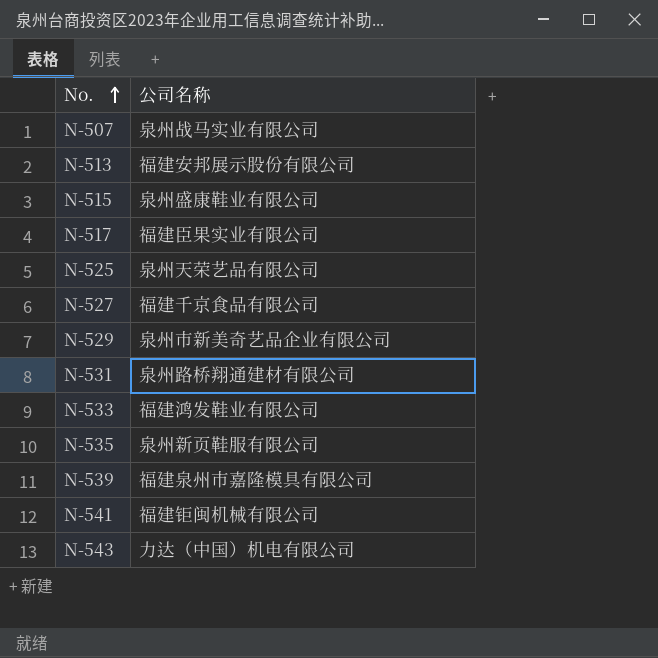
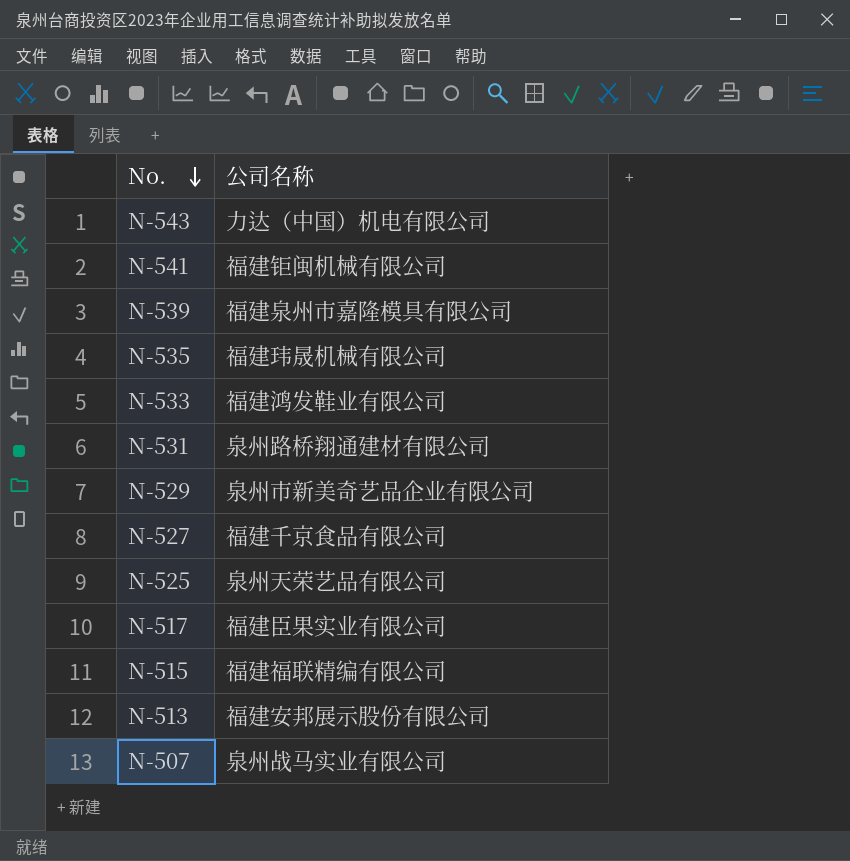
row order: No. ascending -> No. descending
N-535 | 公司名称: 泉州新页鞋服有限公司 -> 福建玮晟机械有限公司
N-515 | 公司名称: 泉州盛康鞋业有限公司 -> 福建福联精编有限公司

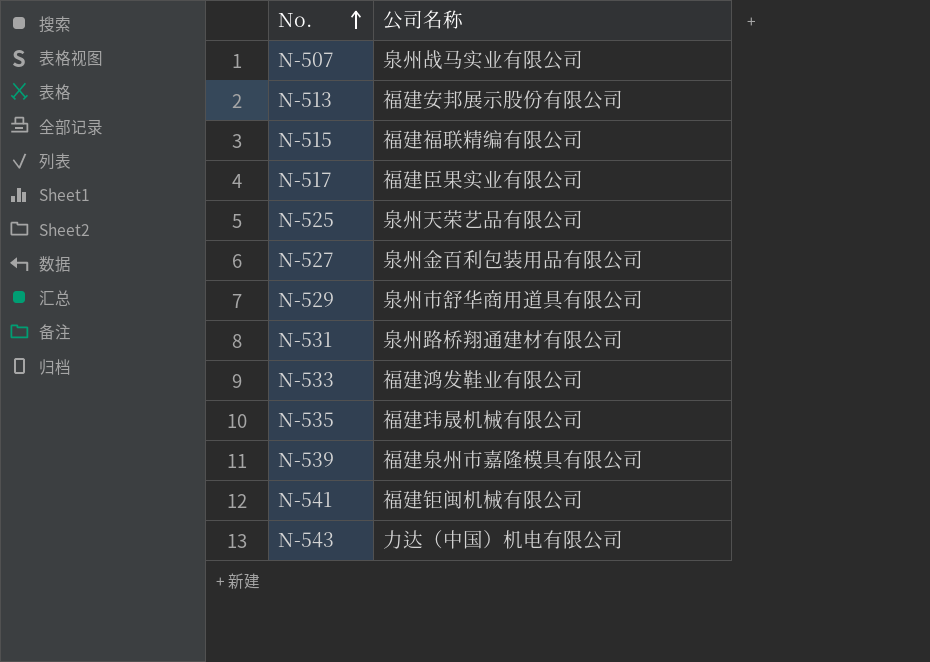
row order: No. descending -> No. ascending
N-527 | 公司名称: 福建千京食品有限公司 -> 泉州金百利包装用品有限公司
N-529 | 公司名称: 泉州市新美奇艺品企业有限公司 -> 泉州市舒华商用道具有限公司

